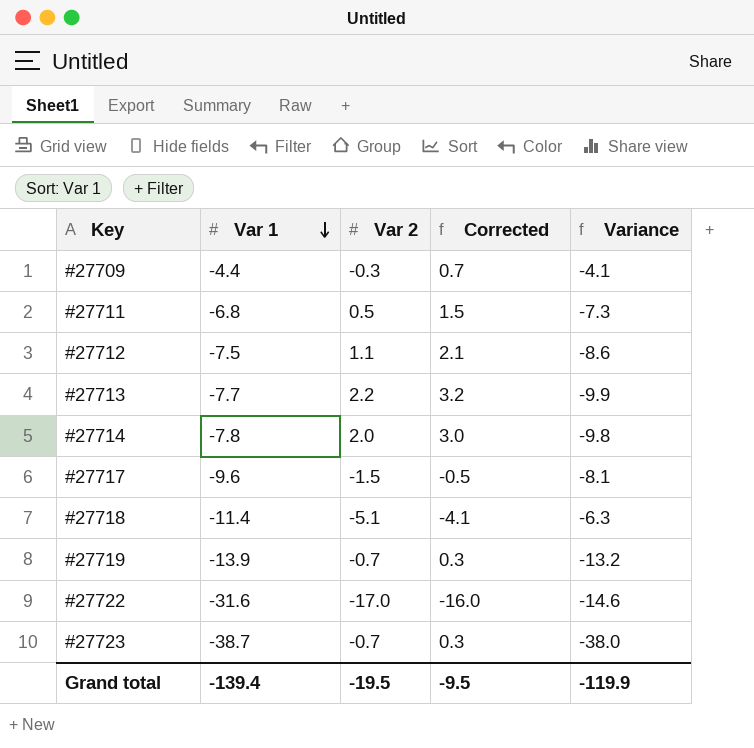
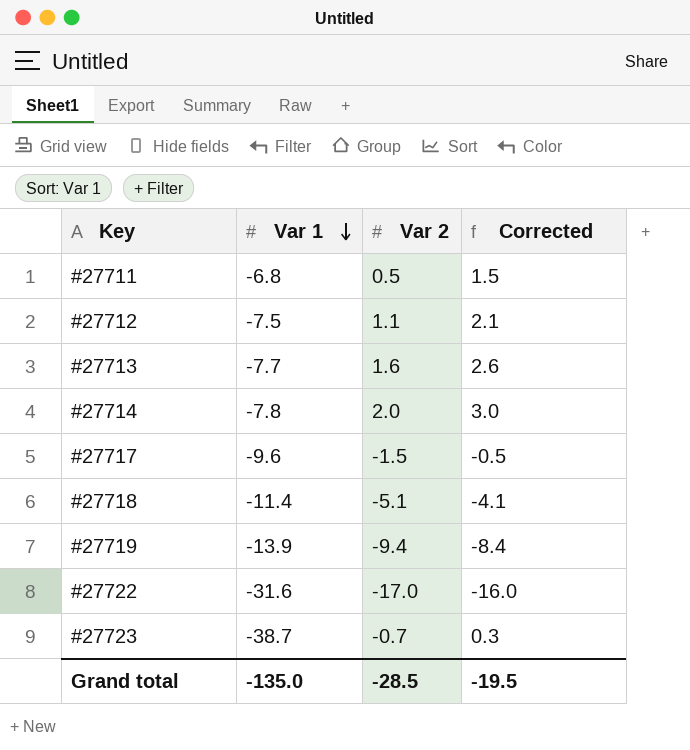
column Variance | formula: [Var 1] - [Var 2] -> none
row #27709: -4.4 | -0.3 | 0.7 | -4.1 -> none
#27713 | Var 2: 2.2 -> 1.6
#27713 | Corrected: 3.2 -> 2.6
#27719 | Var 2: -0.7 -> -9.4
#27719 | Corrected: 0.3 -> -8.4
Grand total | Var 1: -139.4 -> -135.0
Grand total | Var 2: -19.5 -> -28.5
Grand total | Corrected: -9.5 -> -19.5

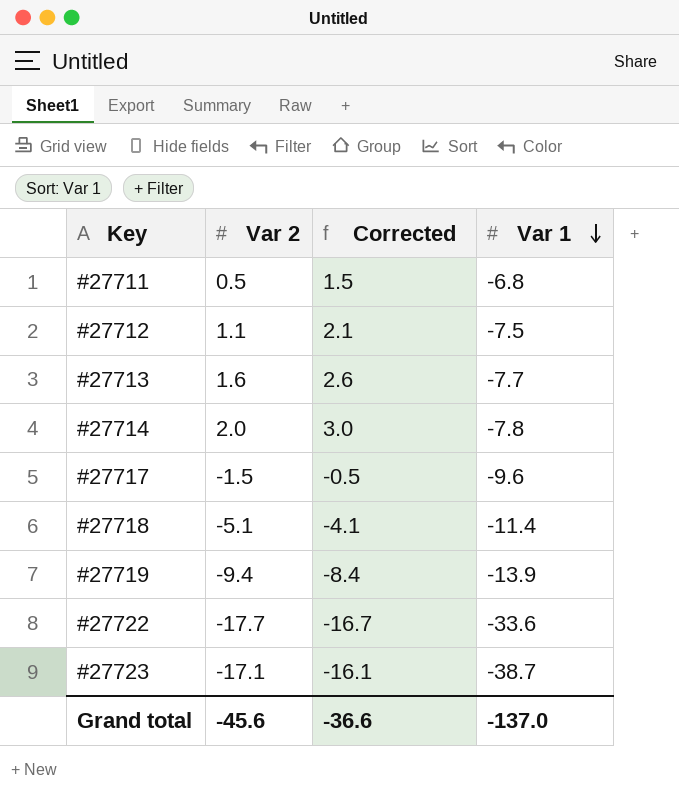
column Var 1 | position: 2 -> 4
#27722 | Var 2: -17.0 -> -17.7
#27722 | Corrected: -16.0 -> -16.7
#27722 | Var 1: -31.6 -> -33.6
#27723 | Var 2: -0.7 -> -17.1
#27723 | Corrected: 0.3 -> -16.1
Grand total | Var 2: -28.5 -> -45.6
Grand total | Corrected: -19.5 -> -36.6
Grand total | Var 1: -135.0 -> -137.0

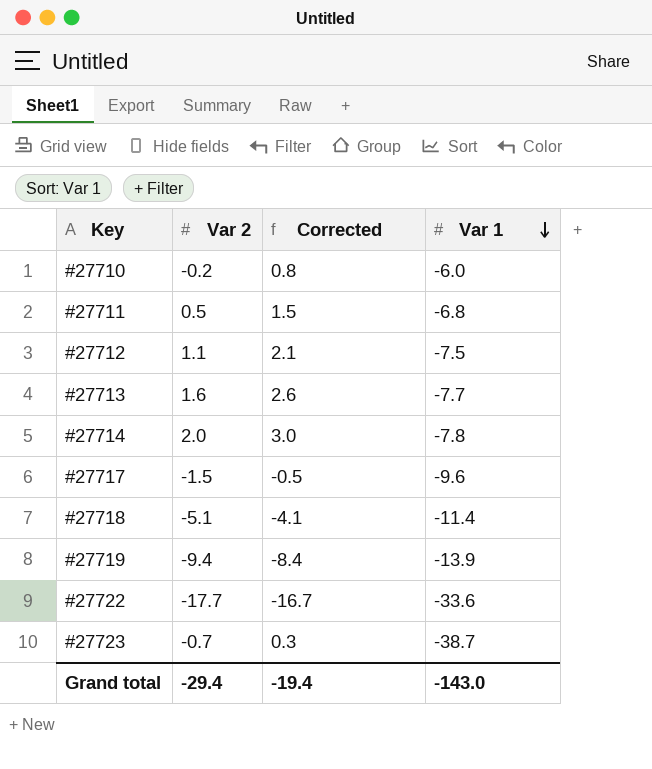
row #27710: none -> -0.2 | 0.8 | -6.0
#27723 | Var 2: -17.1 -> -0.7
#27723 | Corrected: -16.1 -> 0.3
Grand total | Var 2: -45.6 -> -29.4
Grand total | Corrected: -36.6 -> -19.4
Grand total | Var 1: -137.0 -> -143.0

